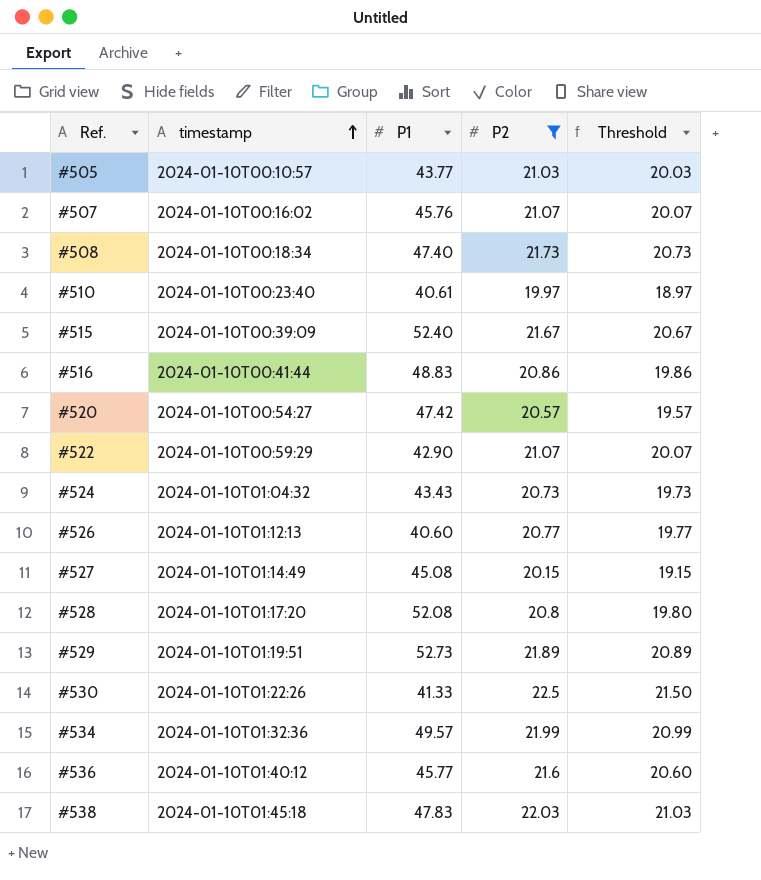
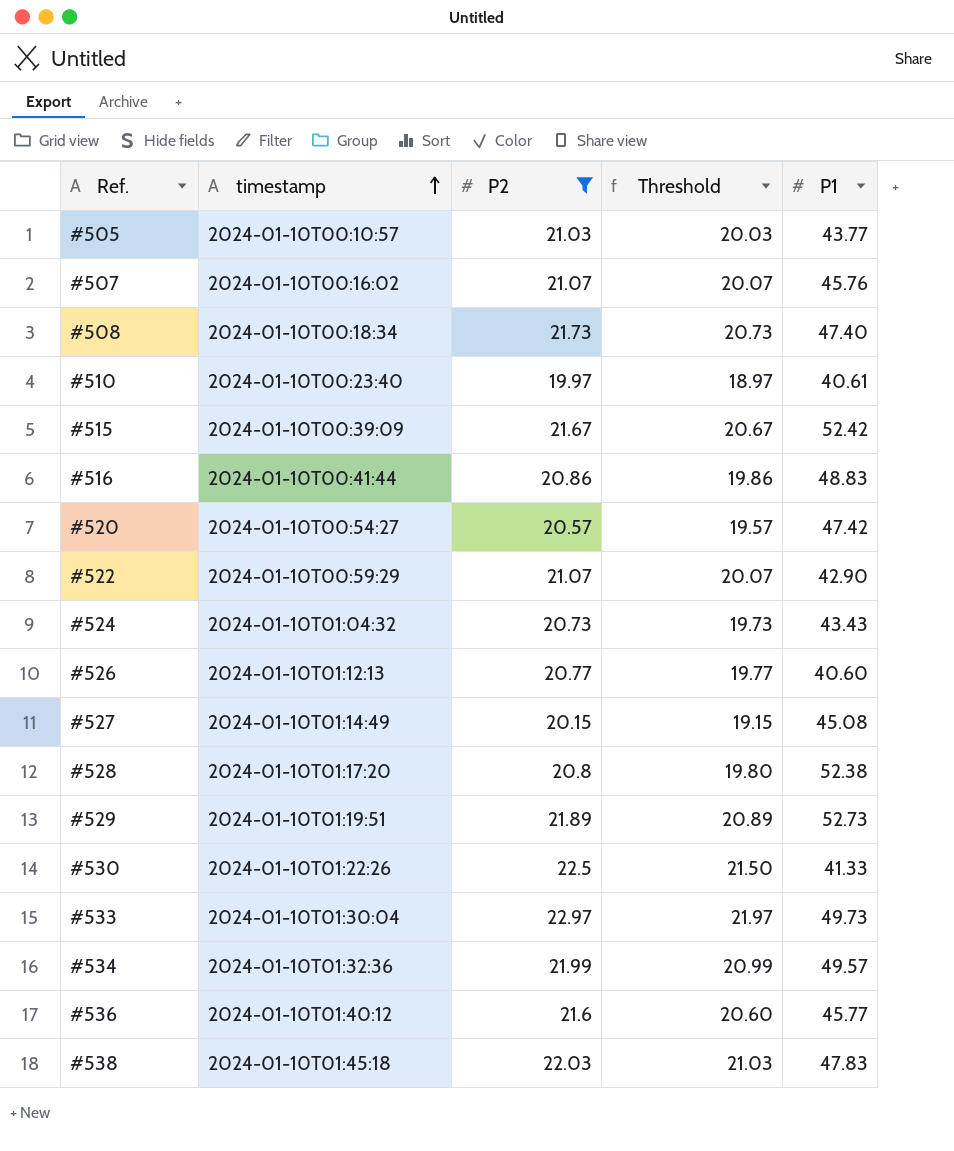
column P1 | position: 3 -> 5
#515 | P1: 52.40 -> 52.42
#528 | P1: 52.08 -> 52.38
row #533: none -> 2024-01-10T01:30:04 | 22.97 | 21.97 | 49.73

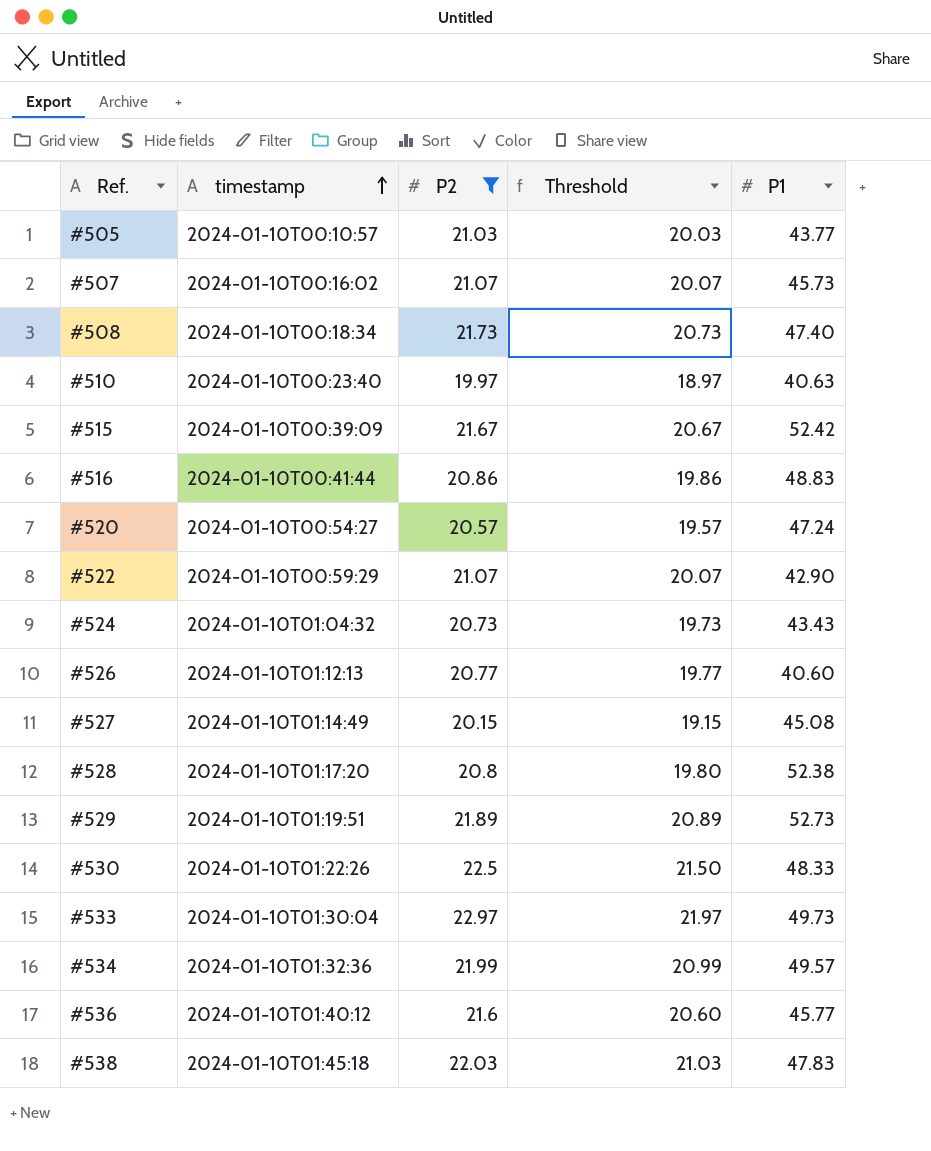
#507 | P1: 45.76 -> 45.73
#510 | P1: 40.61 -> 40.63
#520 | P1: 47.42 -> 47.24
#530 | P1: 41.33 -> 48.33

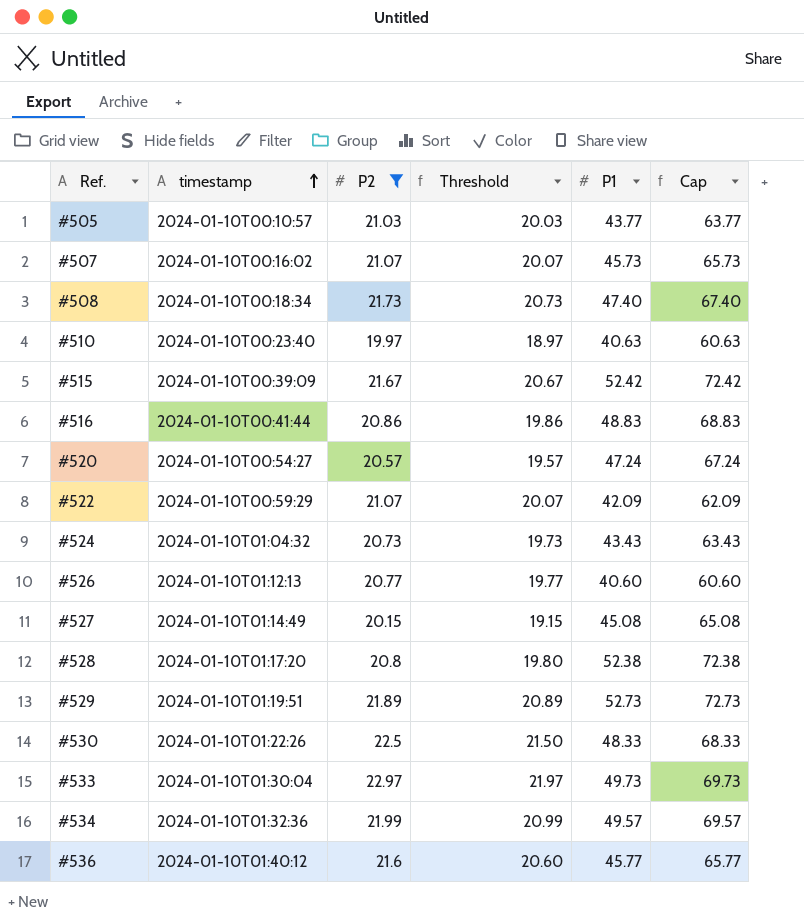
column Cap | formula: none -> [P1] + 20
row #538: 2024-01-10T01:45:18 | 22.03 | 21.03 | 47.83 -> none
#522 | P1: 42.90 -> 42.09

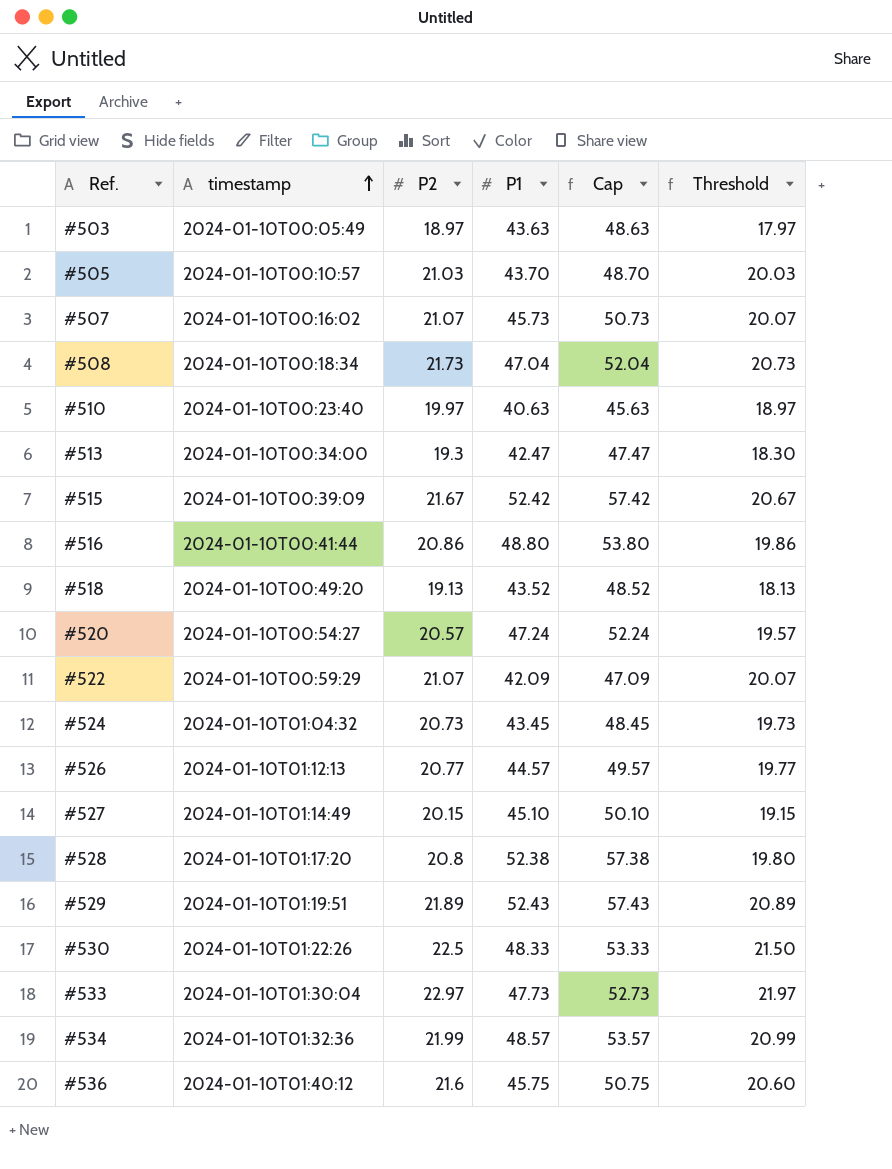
filter: P2 >= 19.97 -> none
column Cap | formula: [P1] + 20 -> [P1] + 5
column Threshold | position: 4 -> 6
#505 | P1: 43.77 -> 43.70
#508 | P1: 47.40 -> 47.04
#516 | P1: 48.83 -> 48.80
#524 | P1: 43.43 -> 43.45
#526 | P1: 40.60 -> 44.57
#527 | P1: 45.08 -> 45.10
#529 | P1: 52.73 -> 52.43
#533 | P1: 49.73 -> 47.73
#534 | P1: 49.57 -> 48.57
#536 | P1: 45.77 -> 45.75

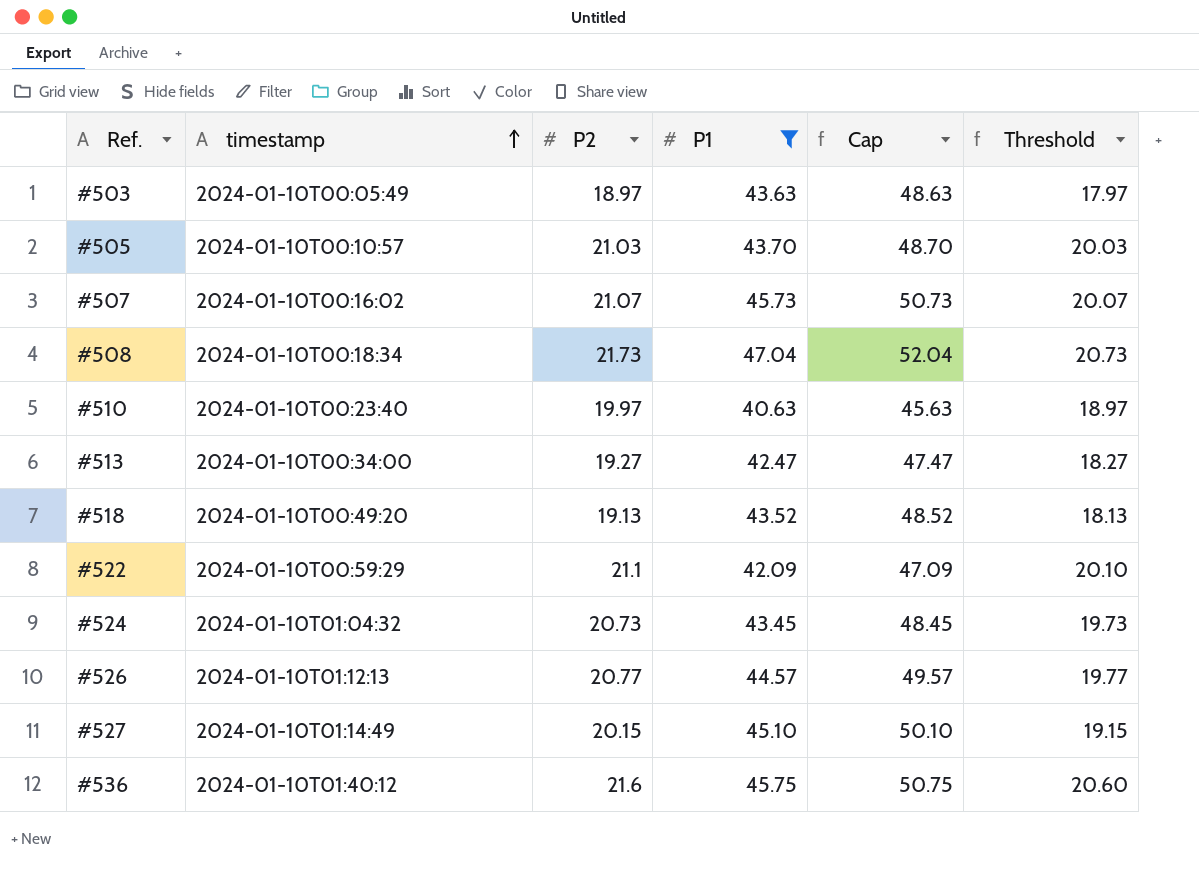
filter: none -> P1 <= 47.04
#513 | P2: 19.3 -> 19.27
#513 | Threshold: 18.30 -> 18.27
#522 | P2: 21.07 -> 21.1
#522 | Threshold: 20.07 -> 20.10

